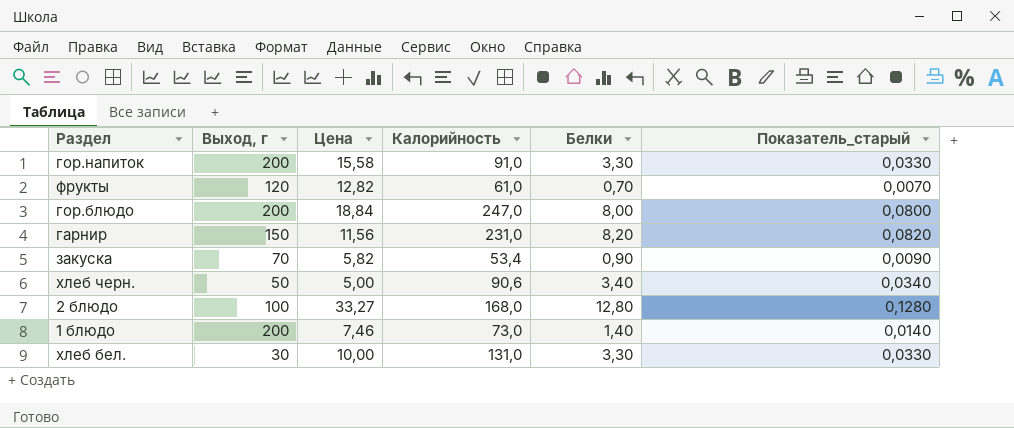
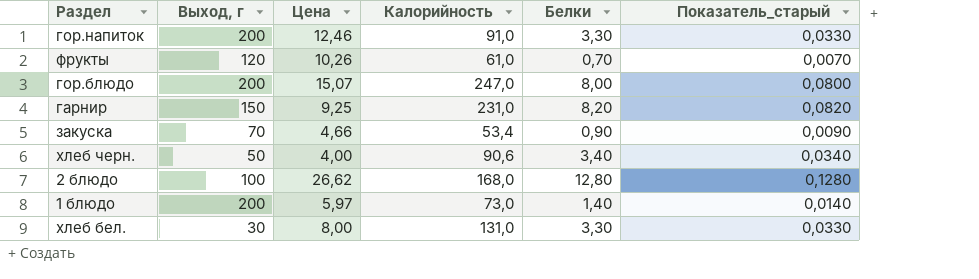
гор.напиток | Цена: 15,58 -> 12,46
фрукты | Цена: 12,82 -> 10,26
гор.блюдо | Цена: 18,84 -> 15,07
гарнир | Цена: 11,56 -> 9,25
закуска | Цена: 5,82 -> 4,66
хлеб черн. | Цена: 5,00 -> 4,00
2 блюдо | Цена: 33,27 -> 26,62
1 блюдо | Цена: 7,46 -> 5,97
хлеб бел. | Цена: 10,00 -> 8,00

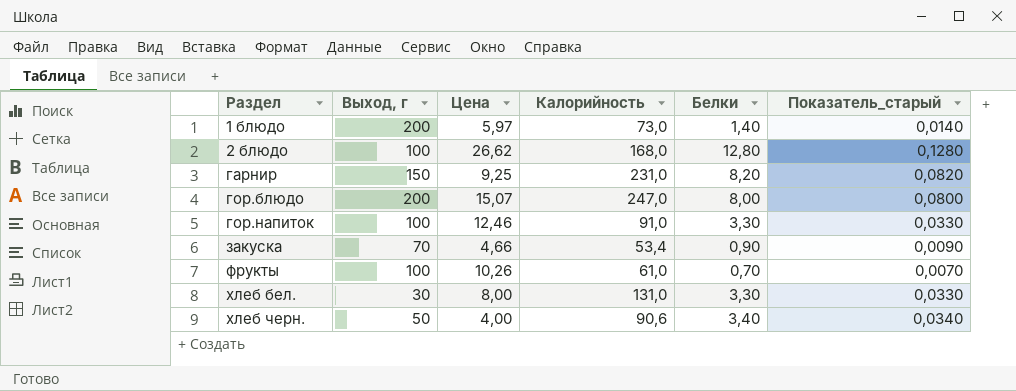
row order: none -> Раздел ascending
гор.напиток | Выход, г: 200 -> 100
фрукты | Выход, г: 120 -> 100

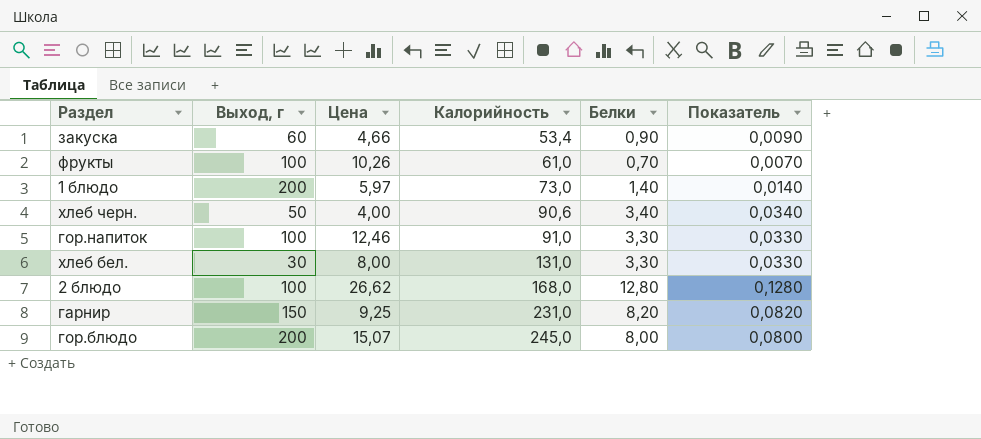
row order: Раздел ascending -> Калорийность ascending
column name: Показатель_старый -> Показатель
закуска | Выход, г: 70 -> 60
гор.блюдо | Калорийность: 247,0 -> 245,0

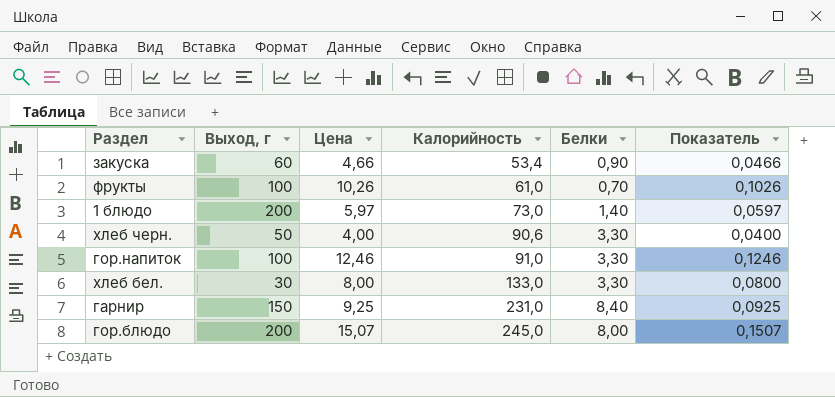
column Показатель | formula: [Белки] * 0,01 -> [Цена] * 0,01
row 2 блюдо: 100 | 26,62 | 168,0 | 12,80 | 0,1280 -> none
хлеб черн. | Белки: 3,40 -> 3,30
хлеб бел. | Калорийность: 131,0 -> 133,0
гарнир | Белки: 8,20 -> 8,40

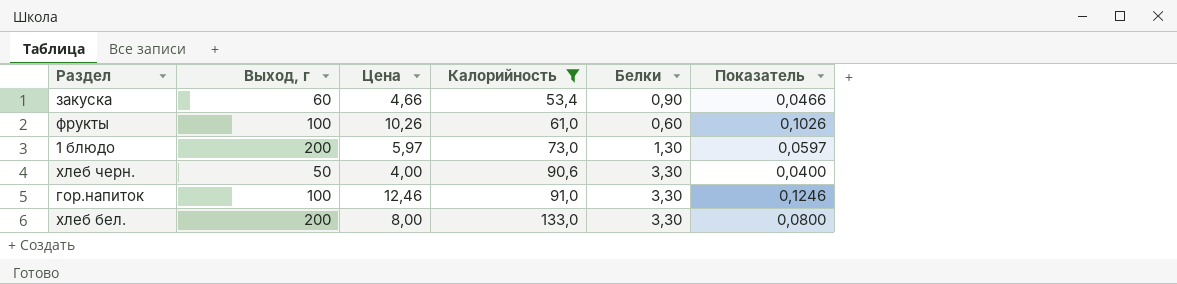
filter: none -> Калорийность <= 133,0
фрукты | Белки: 0,70 -> 0,60
1 блюдо | Белки: 1,40 -> 1,30
хлеб бел. | Выход, г: 30 -> 200

